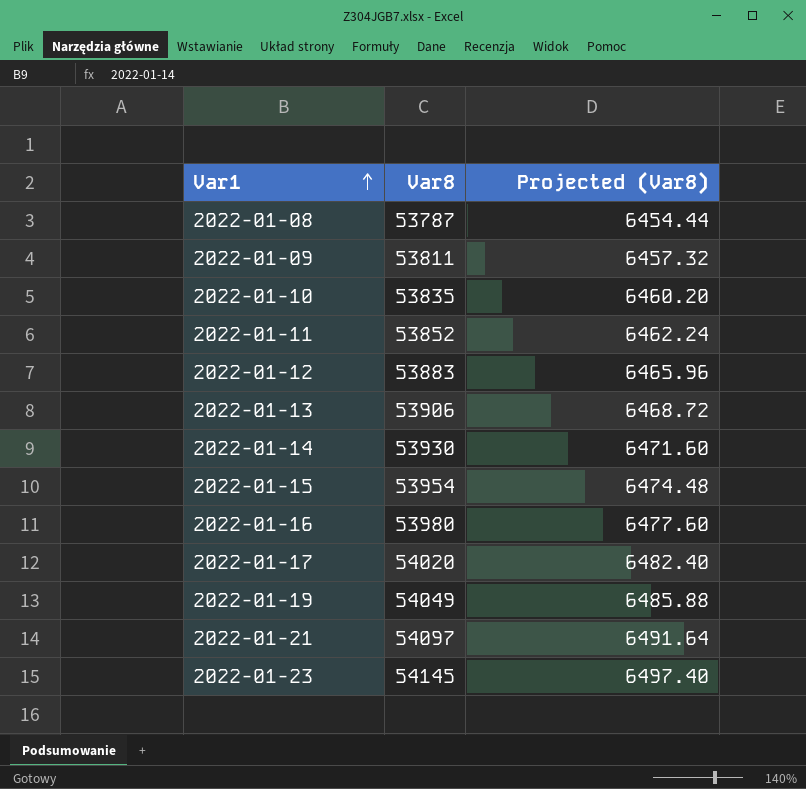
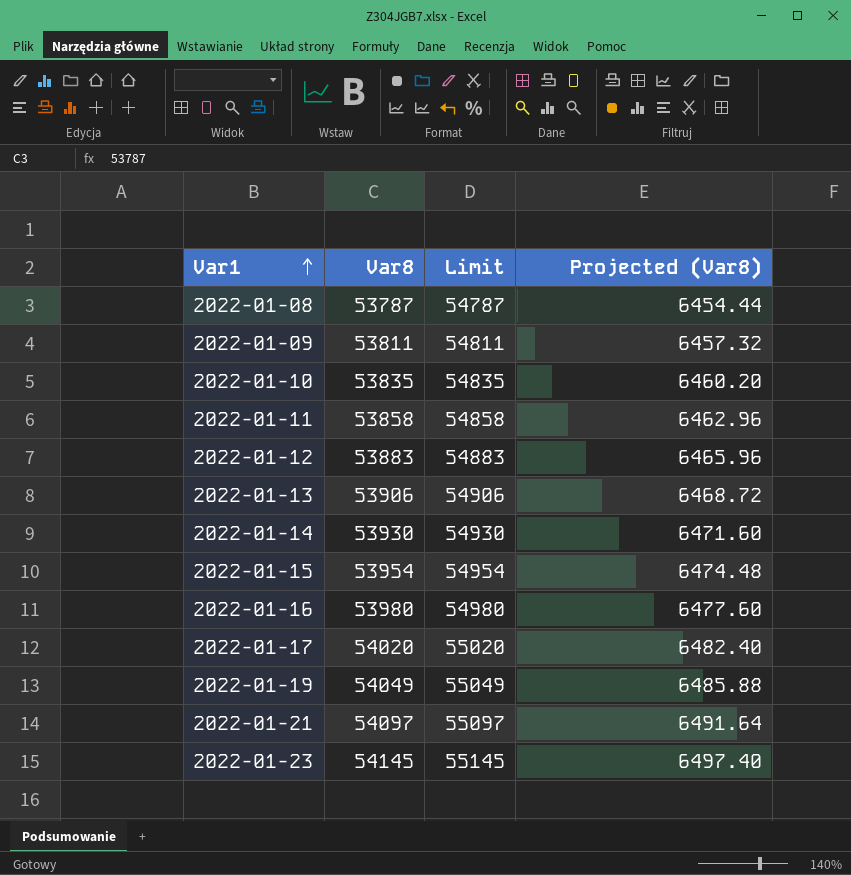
column Limit | formula: none -> [Var8] + 1000
2022-01-11 | Var8: 53852 -> 53858
2022-01-11 | Projected (Var8): 6462.24 -> 6462.96

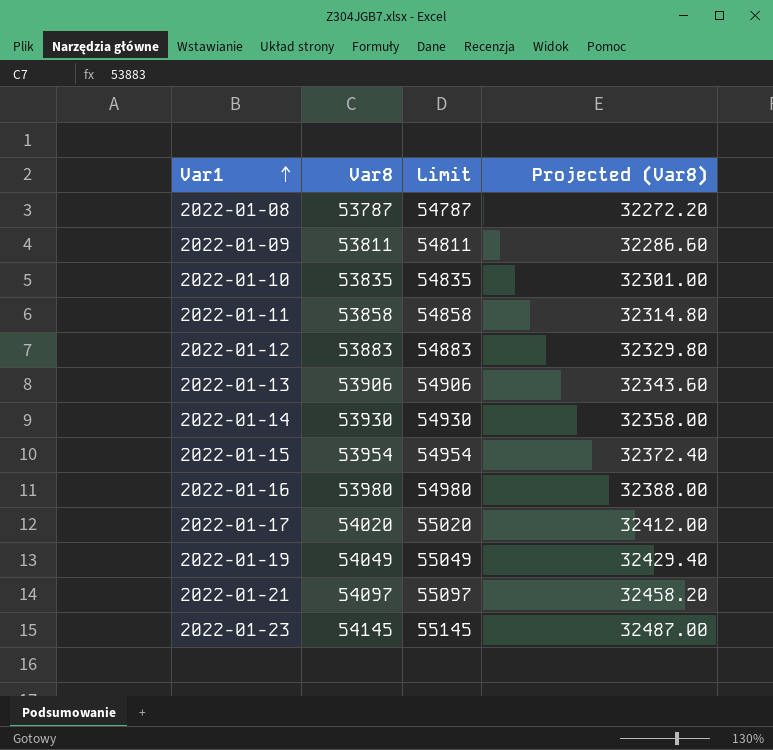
column Projected (Var8) | formula: [Var8] * 0.12 -> [Var8] * 0.6

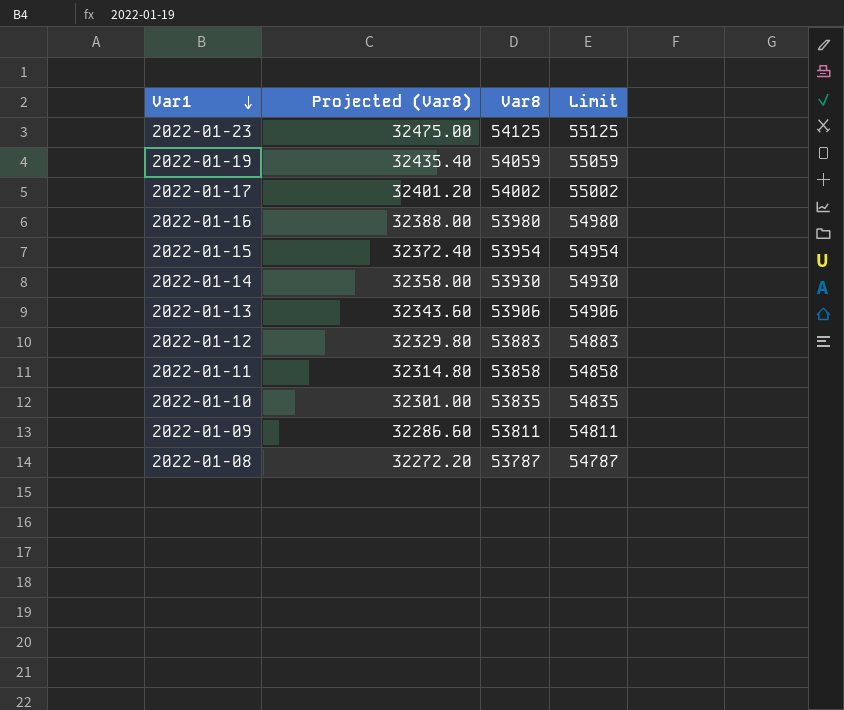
row order: Var1 ascending -> Var1 descending
column Projected (Var8) | position: 4 -> 2
row 2022-01-21: 54097 | 55097 | 32458.20 -> none
2022-01-23 | Projected (Var8): 32487.00 -> 32475.00
2022-01-23 | Var8: 54145 -> 54125
2022-01-23 | Limit: 55145 -> 55125
2022-01-19 | Projected (Var8): 32429.40 -> 32435.40
2022-01-19 | Var8: 54049 -> 54059
2022-01-19 | Limit: 55049 -> 55059
2022-01-17 | Projected (Var8): 32412.00 -> 32401.20
2022-01-17 | Var8: 54020 -> 54002
2022-01-17 | Limit: 55020 -> 55002

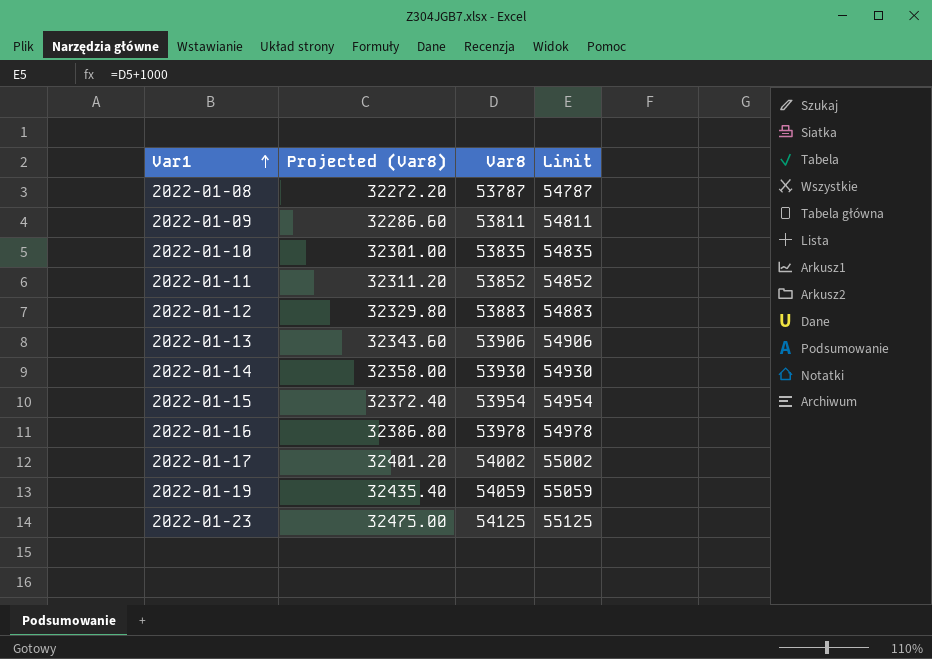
row order: Var1 descending -> Var1 ascending
2022-01-11 | Projected (Var8): 32314.80 -> 32311.20
2022-01-11 | Var8: 53858 -> 53852
2022-01-11 | Limit: 54858 -> 54852
2022-01-16 | Projected (Var8): 32388.00 -> 32386.80
2022-01-16 | Var8: 53980 -> 53978
2022-01-16 | Limit: 54980 -> 54978

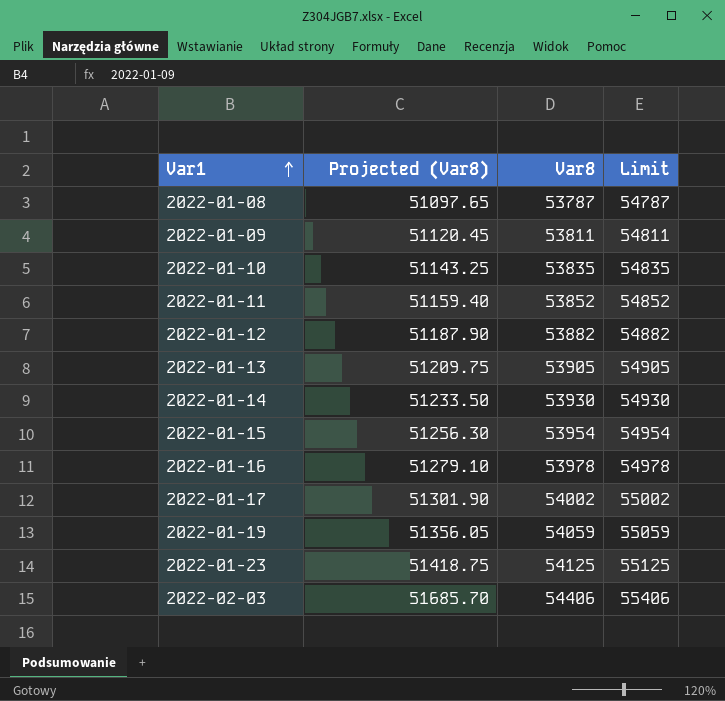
column Projected (Var8) | formula: [Var8] * 0.6 -> [Var8] * 0.95
2022-01-12 | Var8: 53883 -> 53882
2022-01-12 | Limit: 54883 -> 54882
2022-01-13 | Var8: 53906 -> 53905
2022-01-13 | Limit: 54906 -> 54905
row 2022-02-03: none -> 51685.70 | 54406 | 55406

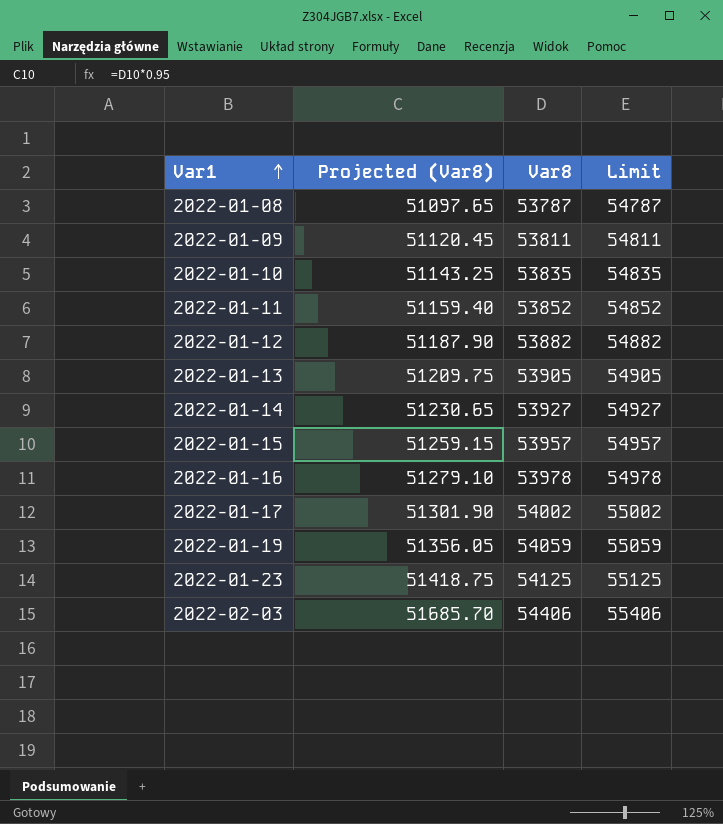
2022-01-14 | Projected (Var8): 51233.50 -> 51230.65
2022-01-14 | Var8: 53930 -> 53927
2022-01-14 | Limit: 54930 -> 54927
2022-01-15 | Projected (Var8): 51256.30 -> 51259.15
2022-01-15 | Var8: 53954 -> 53957
2022-01-15 | Limit: 54954 -> 54957

